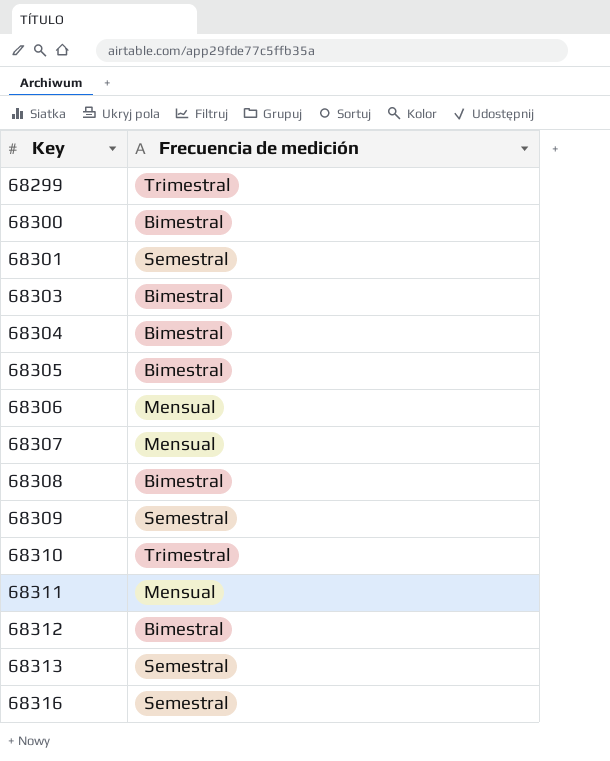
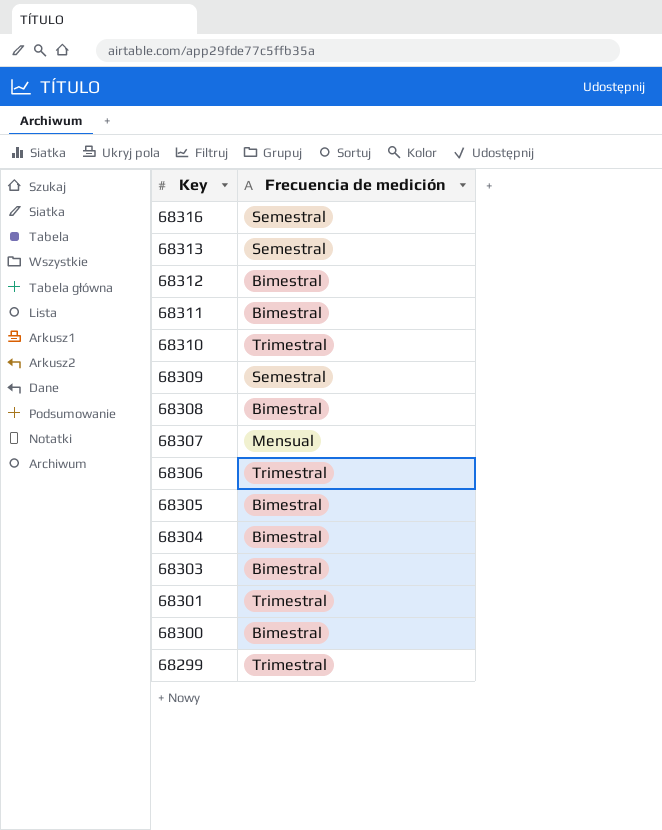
row order: Key ascending -> Key descending
68311 | Frecuencia de medición: Mensual -> Bimestral
68306 | Frecuencia de medición: Mensual -> Trimestral
68301 | Frecuencia de medición: Semestral -> Trimestral

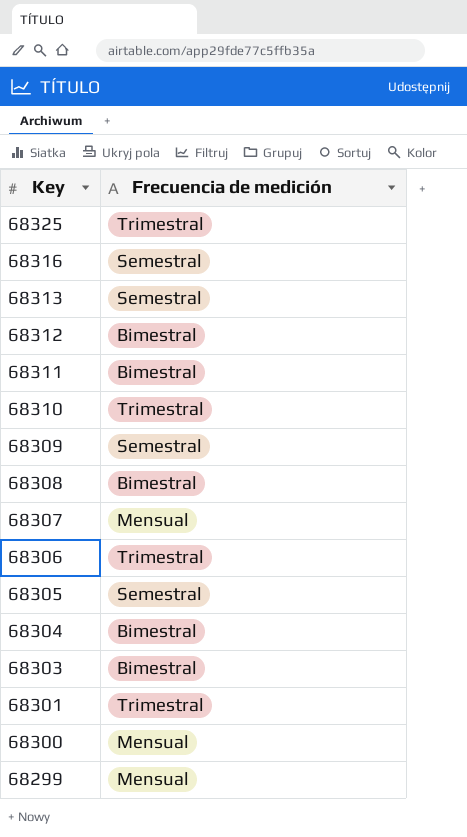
row 68325: none -> Trimestral
68305 | Frecuencia de medición: Bimestral -> Semestral
68300 | Frecuencia de medición: Bimestral -> Mensual
68299 | Frecuencia de medición: Trimestral -> Mensual

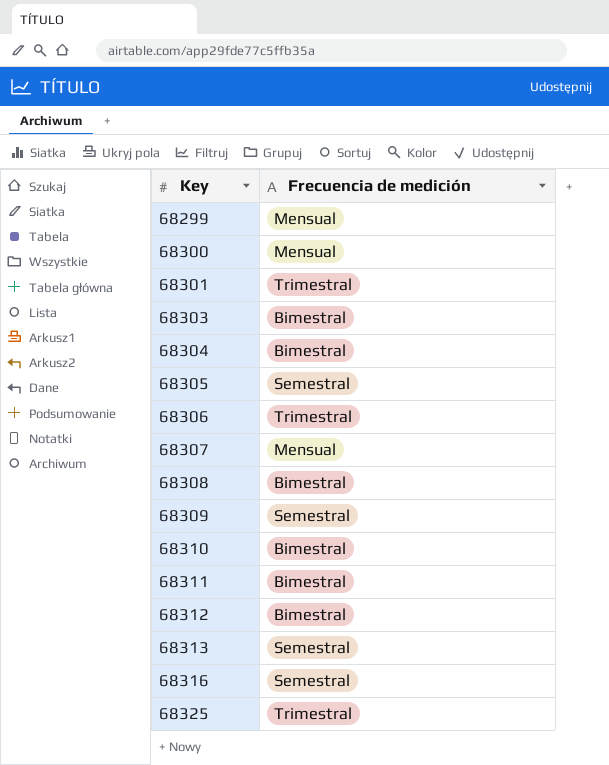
row order: Key descending -> Key ascending
68310 | Frecuencia de medición: Trimestral -> Bimestral

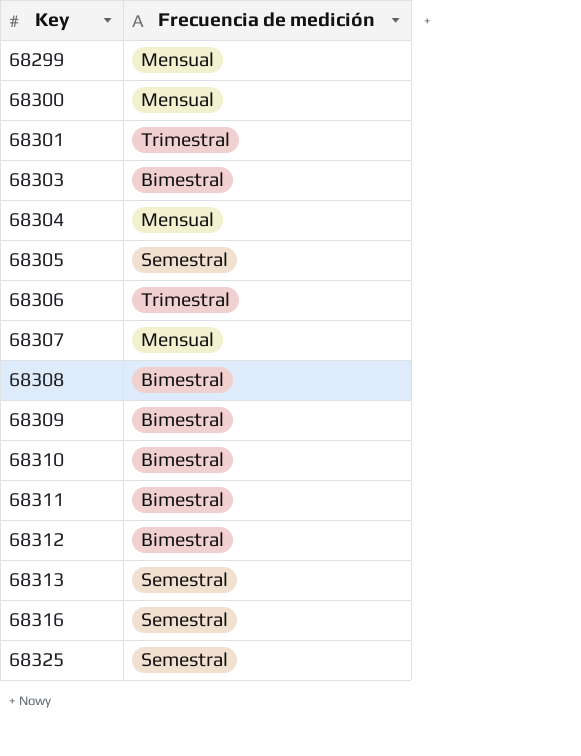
68304 | Frecuencia de medición: Bimestral -> Mensual
68309 | Frecuencia de medición: Semestral -> Bimestral
68325 | Frecuencia de medición: Trimestral -> Semestral

